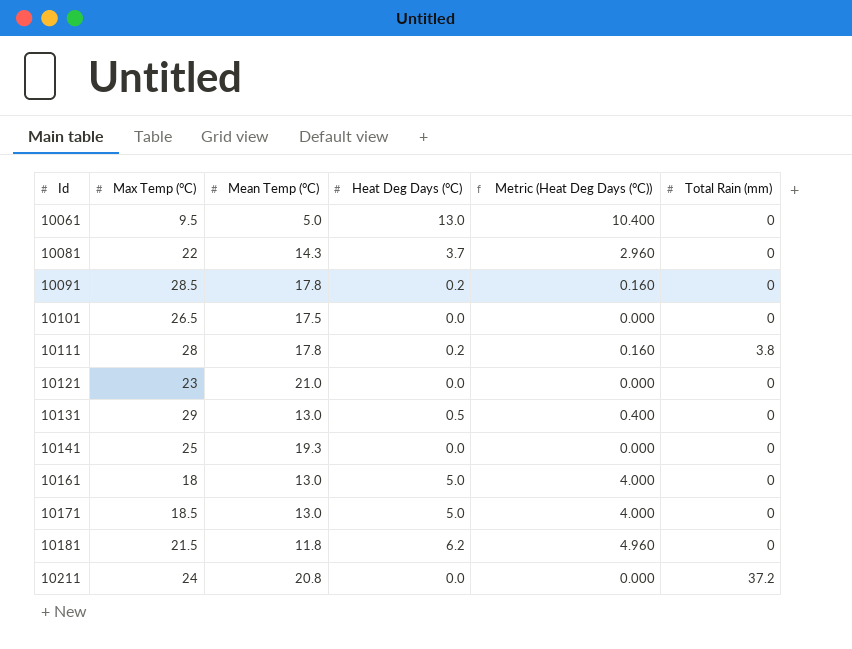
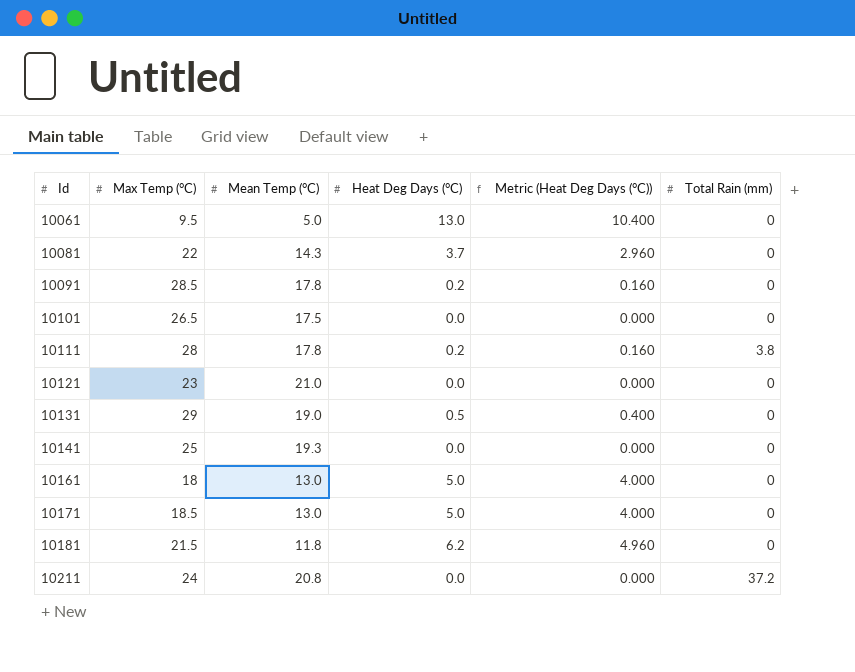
10131 | Mean Temp (°C): 13.0 -> 19.0

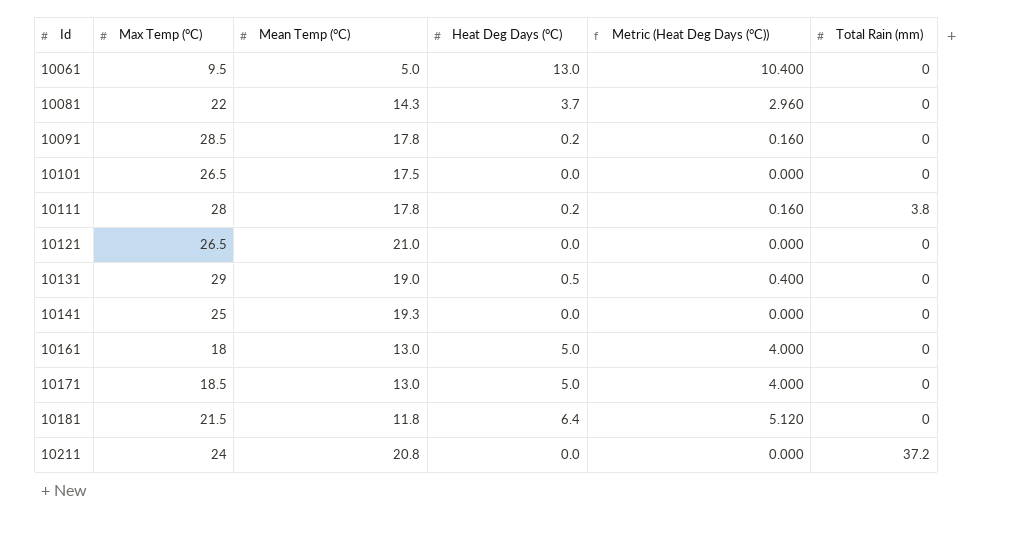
10121 | Max Temp (°C): 23 -> 26.5
10181 | Heat Deg Days (°C): 6.2 -> 6.4
10181 | Metric (Heat Deg Days (°C)): 4.960 -> 5.120

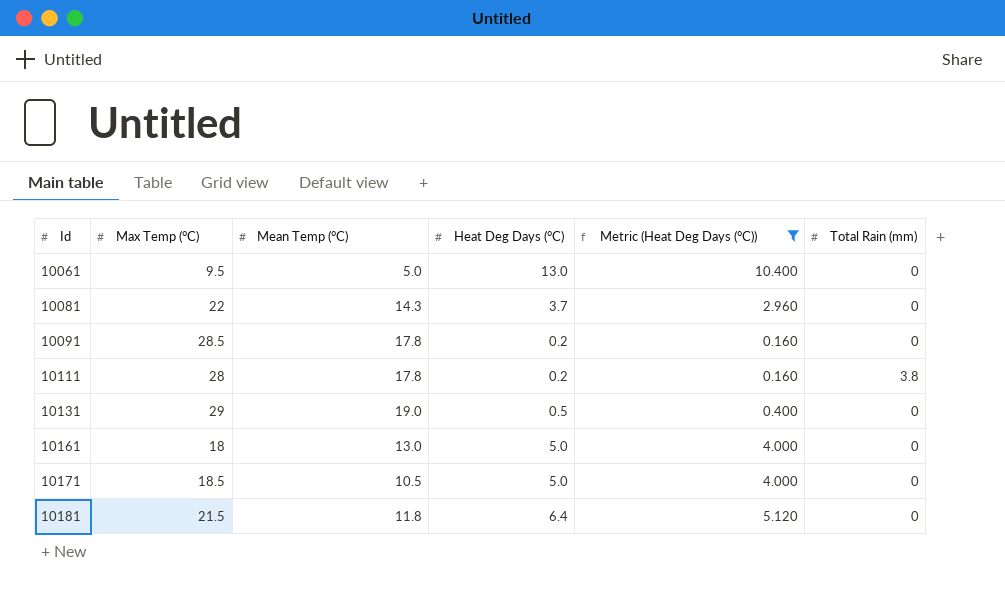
filter: none -> Metric (Heat Deg Days (°C)) != 0.000
10171 | Mean Temp (°C): 13.0 -> 10.5

